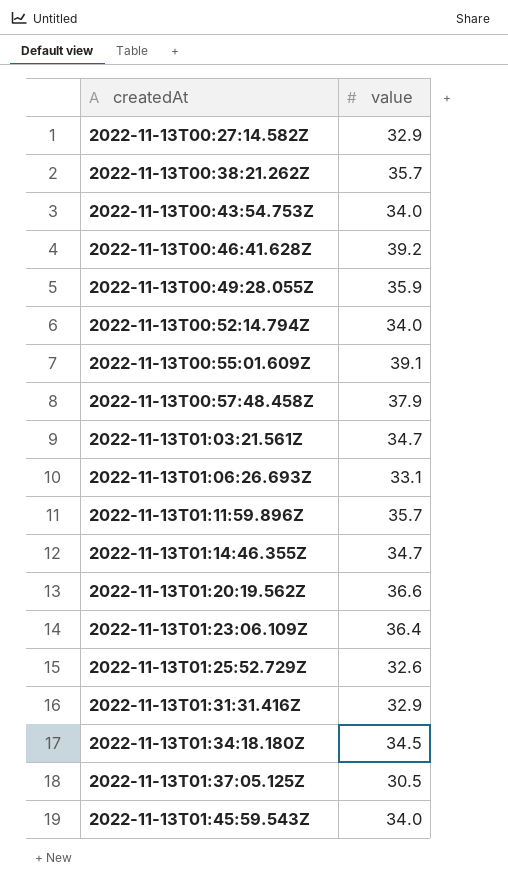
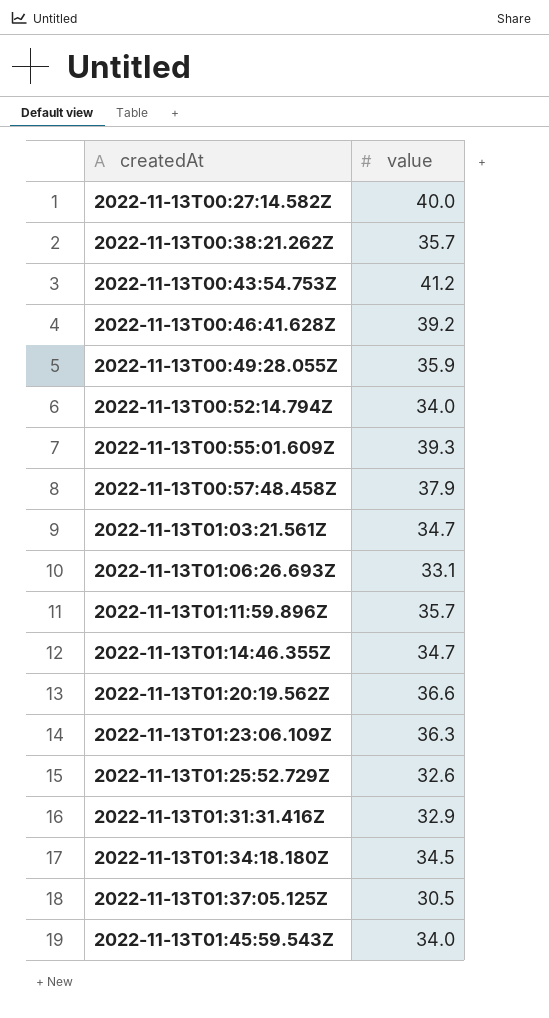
2022-11-13T00:27:14.582Z | value: 32.9 -> 40.0
2022-11-13T00:43:54.753Z | value: 34.0 -> 41.2
2022-11-13T00:55:01.609Z | value: 39.1 -> 39.3
2022-11-13T01:23:06.109Z | value: 36.4 -> 36.3

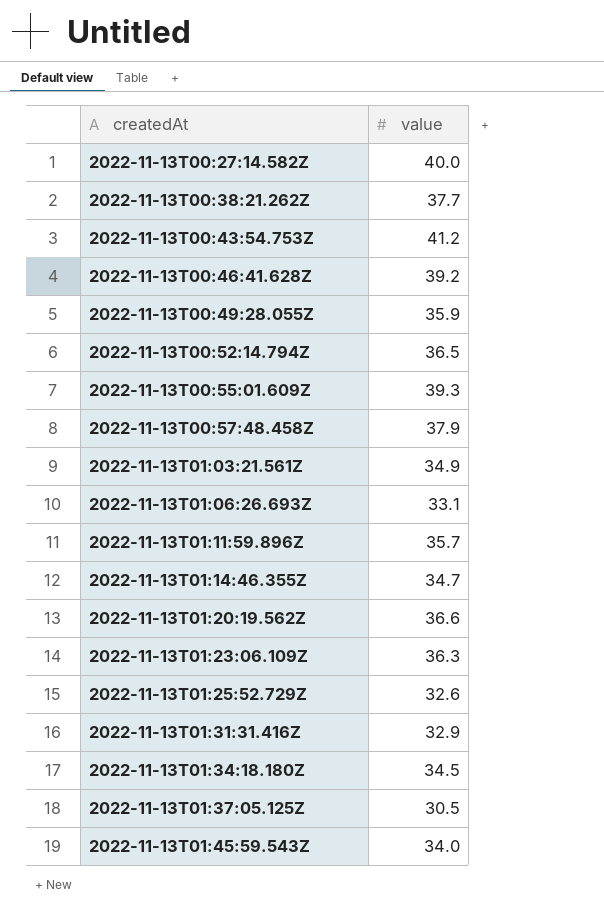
2022-11-13T00:38:21.262Z | value: 35.7 -> 37.7
2022-11-13T00:52:14.794Z | value: 34.0 -> 36.5
2022-11-13T01:03:21.561Z | value: 34.7 -> 34.9

